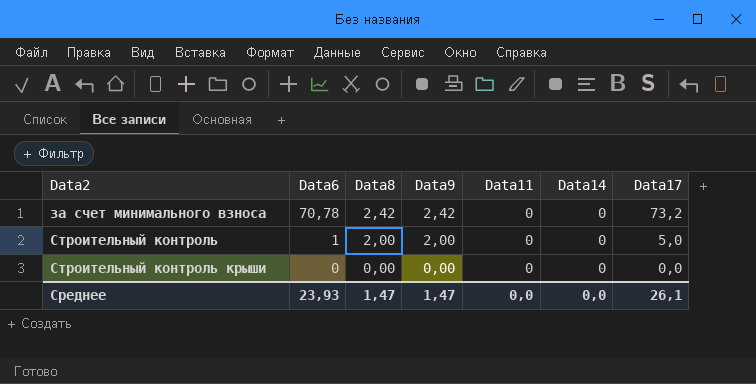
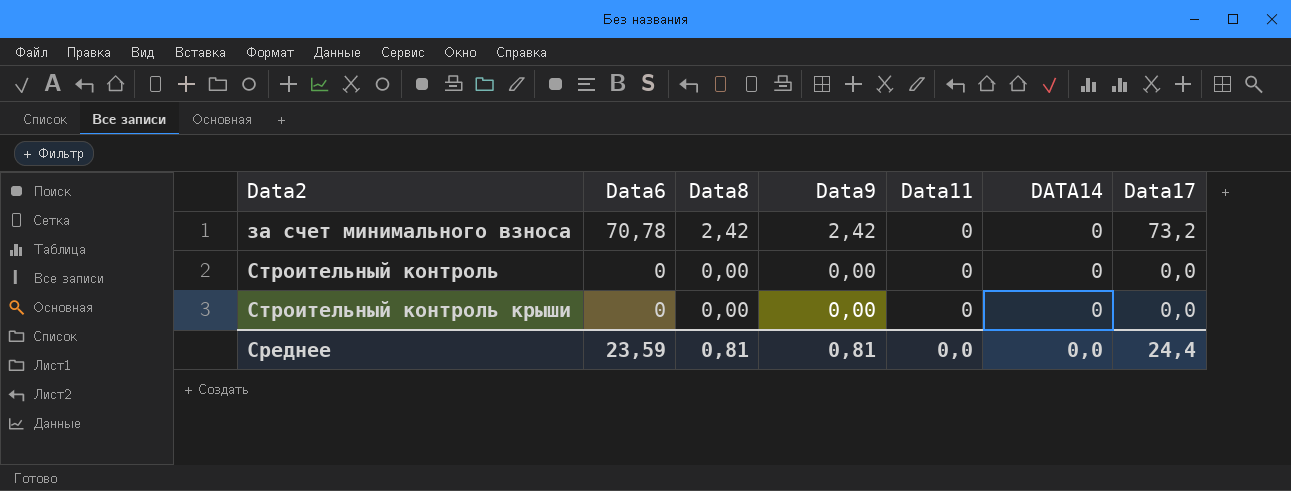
column name: Data14 -> DATA14
Строительный контроль | Data6: 1 -> 0
Строительный контроль | Data8: 2,00 -> 0,00
Строительный контроль | Data9: 2,00 -> 0,00
Строительный контроль | Data17: 5,0 -> 0,0
Среднее | Data6: 23,93 -> 23,59
Среднее | Data8: 1,47 -> 0,81
Среднее | Data9: 1,47 -> 0,81
Среднее | Data17: 26,1 -> 24,4

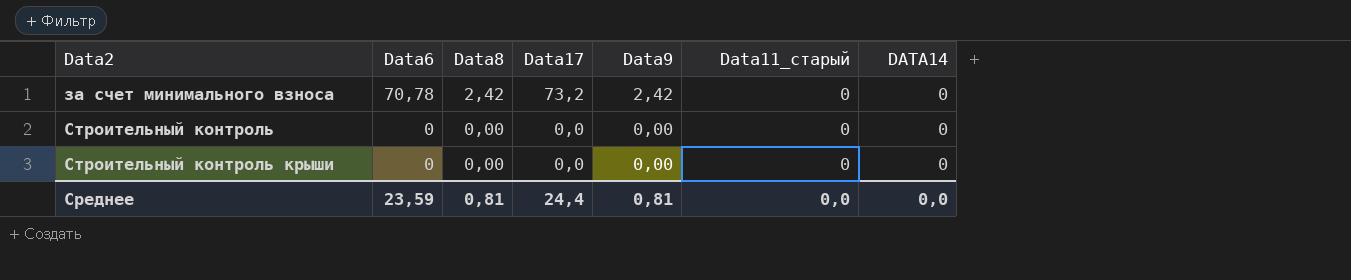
column Data17 | position: 7 -> 4
column name: Data11 -> Data11_старый

